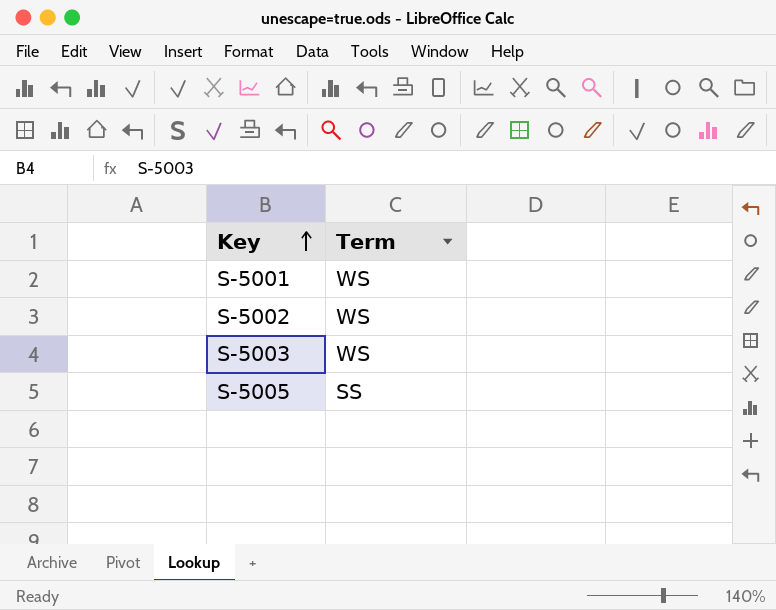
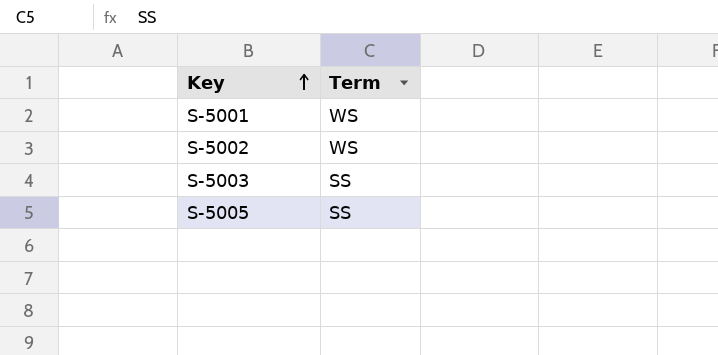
S-5003 | Term: WS -> SS

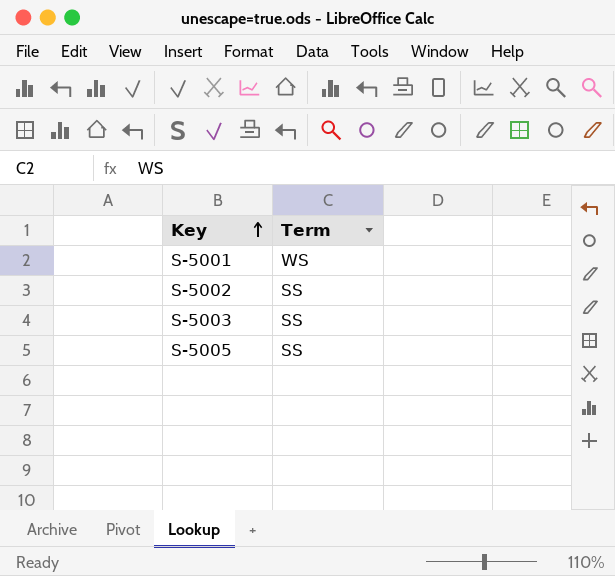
S-5002 | Term: WS -> SS

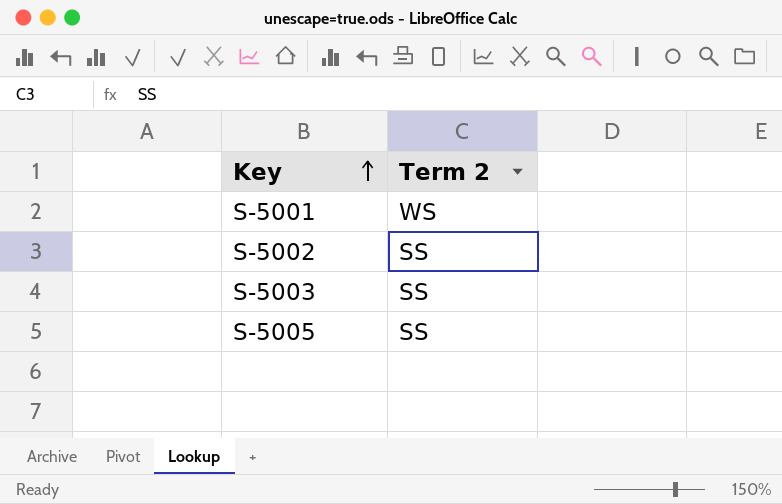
column name: Term -> Term 2

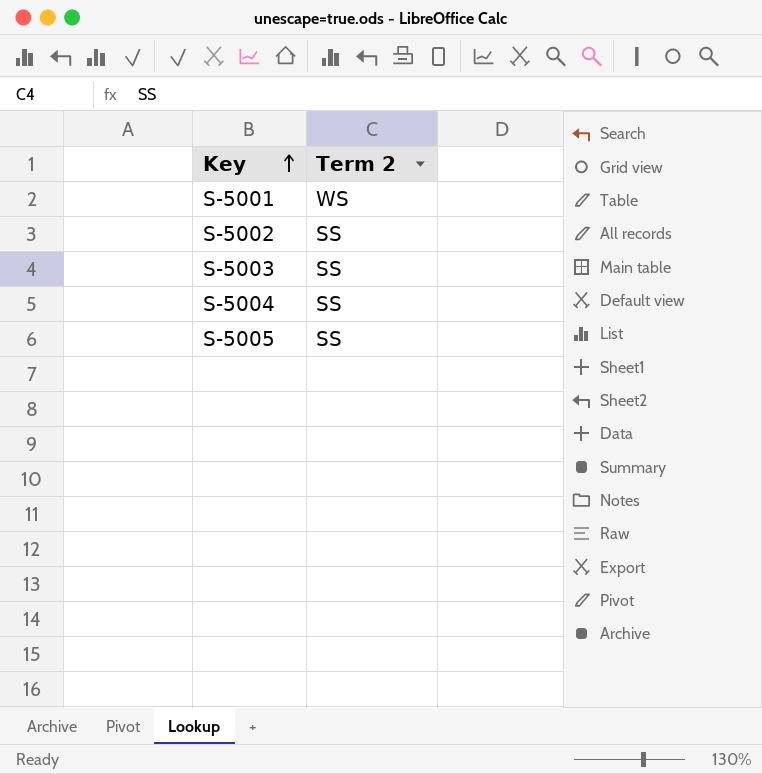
row S-5004: none -> SS

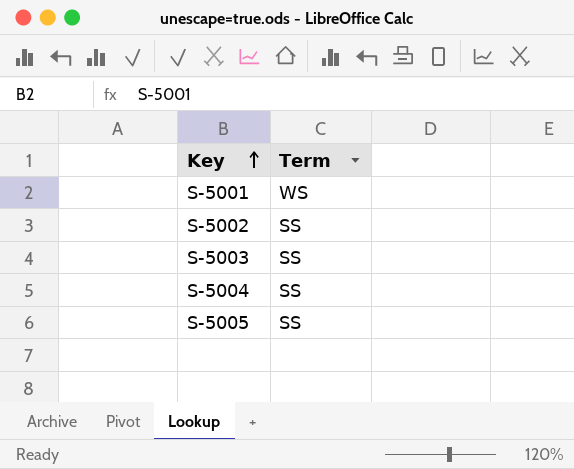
column name: Term 2 -> Term

